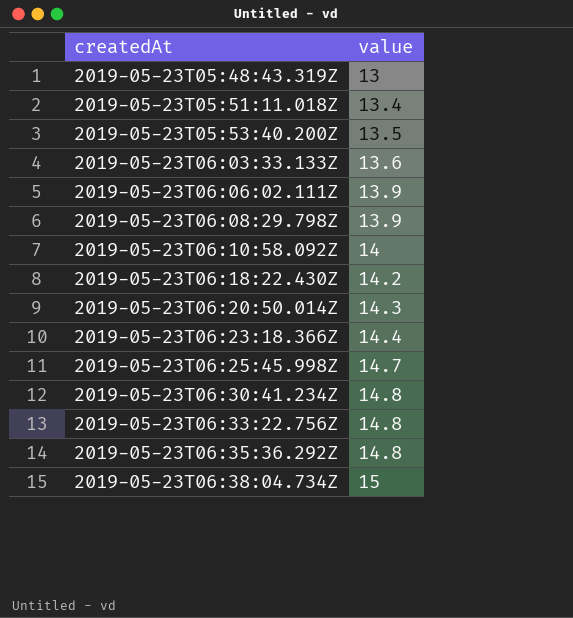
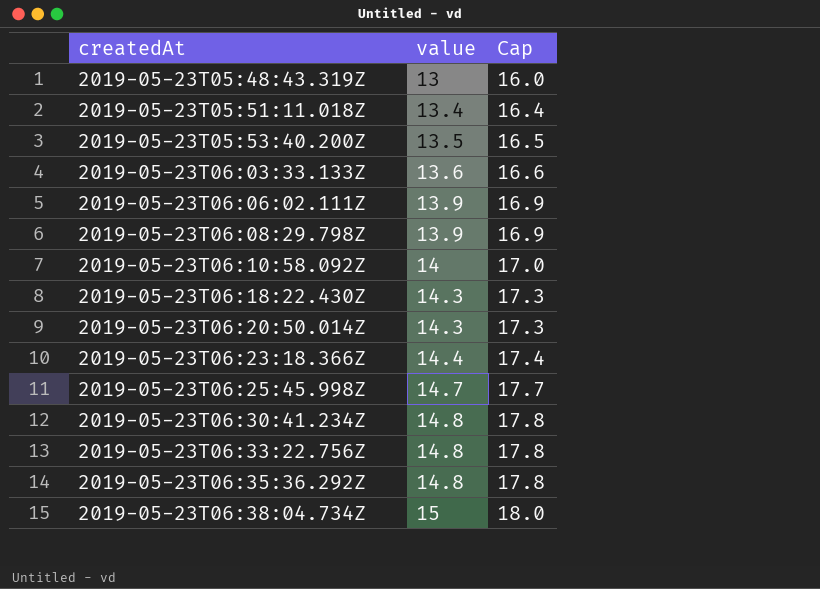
column Cap | formula: none -> [value] + 3
2019-05-23T06:18:22.430Z | value: 14.2 -> 14.3

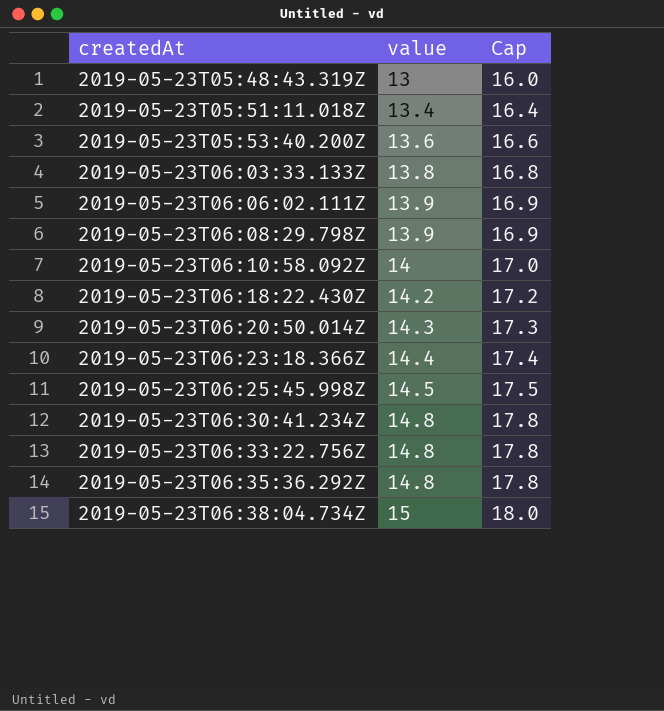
2019-05-23T05:53:40.200Z | value: 13.5 -> 13.6
2019-05-23T05:53:40.200Z | Cap: 16.5 -> 16.6
2019-05-23T06:03:33.133Z | value: 13.6 -> 13.8
2019-05-23T06:03:33.133Z | Cap: 16.6 -> 16.8
2019-05-23T06:18:22.430Z | value: 14.3 -> 14.2
2019-05-23T06:18:22.430Z | Cap: 17.3 -> 17.2
2019-05-23T06:25:45.998Z | value: 14.7 -> 14.5
2019-05-23T06:25:45.998Z | Cap: 17.7 -> 17.5

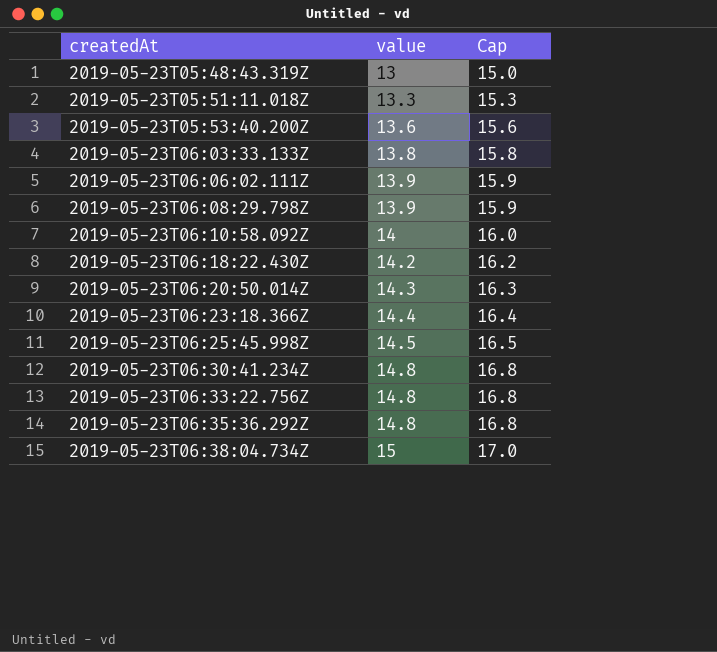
column Cap | formula: [value] + 3 -> [value] + 2
2019-05-23T05:51:11.018Z | value: 13.4 -> 13.3

